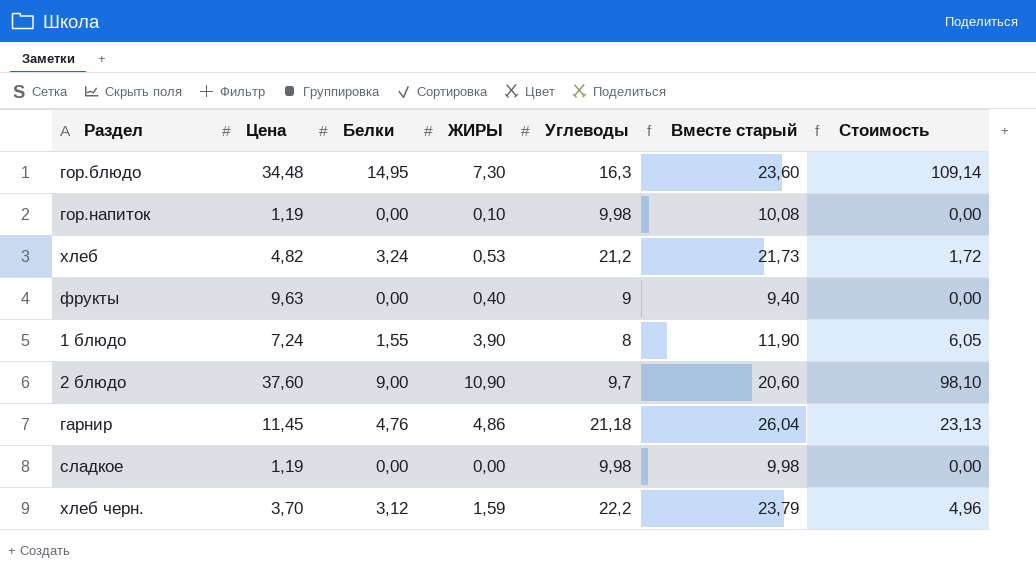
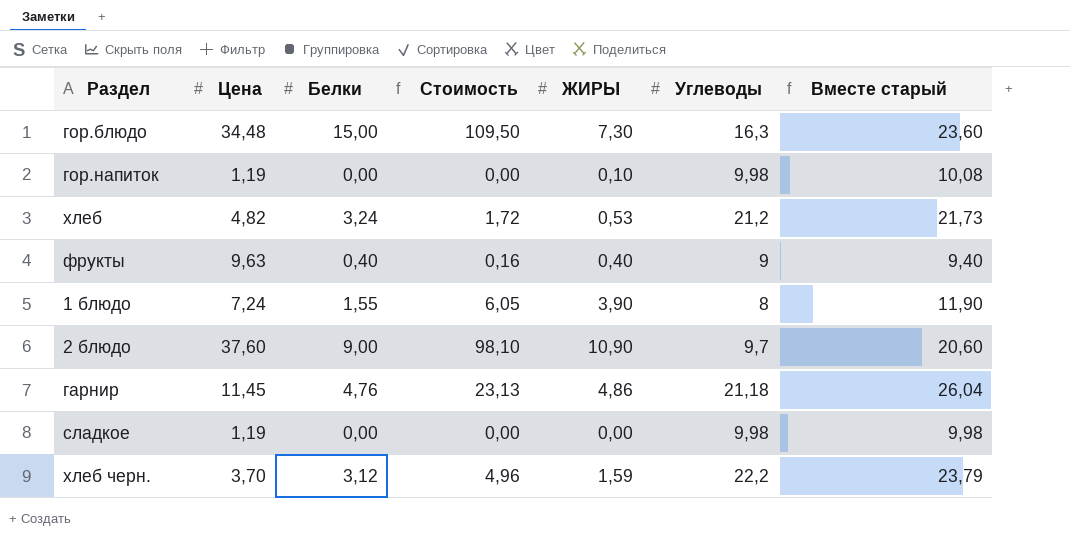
column Стоимость | position: 7 -> 4
гор.блюдо | Белки: 14,95 -> 15,00
гор.блюдо | Стоимость: 109,14 -> 109,50
фрукты | Белки: 0,00 -> 0,40
фрукты | Стоимость: 0,00 -> 0,16

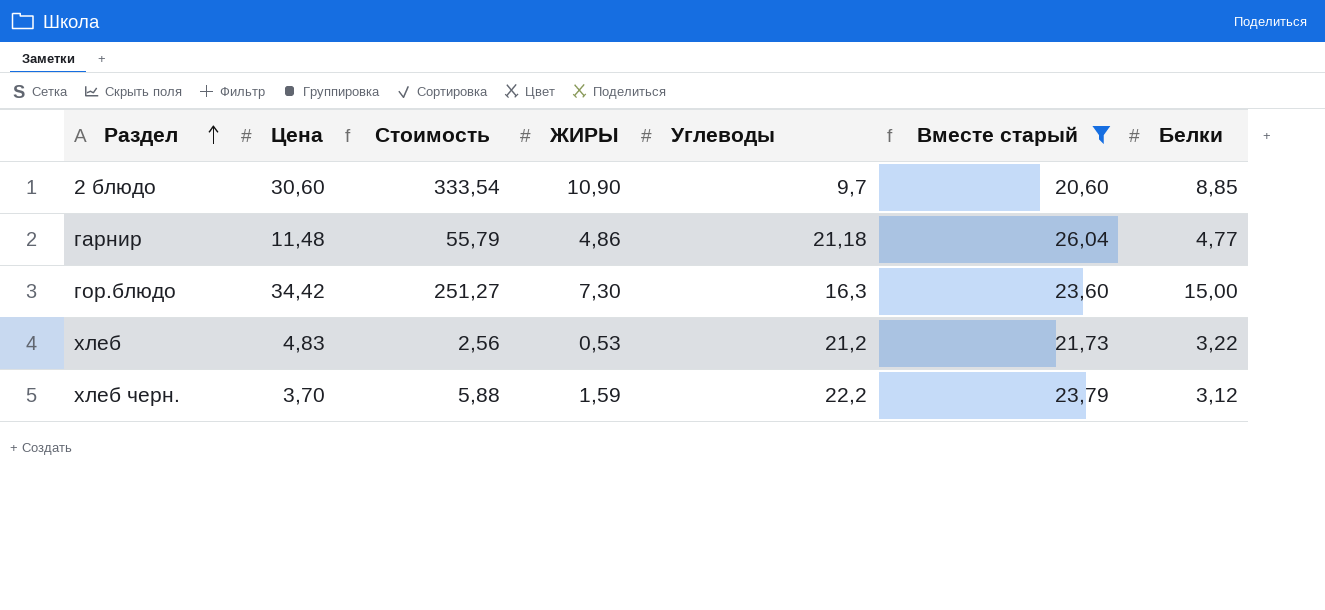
filter: none -> Вместе старый >= 20,60
row order: none -> Раздел ascending
column Стоимость | formula: [Белки] * [ЖИРЫ] -> [Цена] * [ЖИРЫ]
column Белки | position: 3 -> 7
2 блюдо | Цена: 37,60 -> 30,60
2 блюдо | Белки: 9,00 -> 8,85
гарнир | Цена: 11,45 -> 11,48
гарнир | Белки: 4,76 -> 4,77
гор.блюдо | Цена: 34,48 -> 34,42
хлеб | Цена: 4,82 -> 4,83
хлеб | Белки: 3,24 -> 3,22

